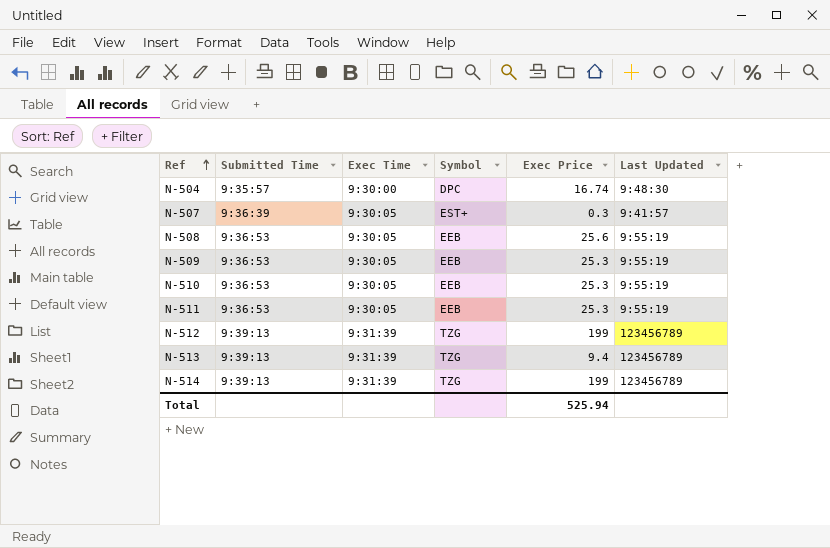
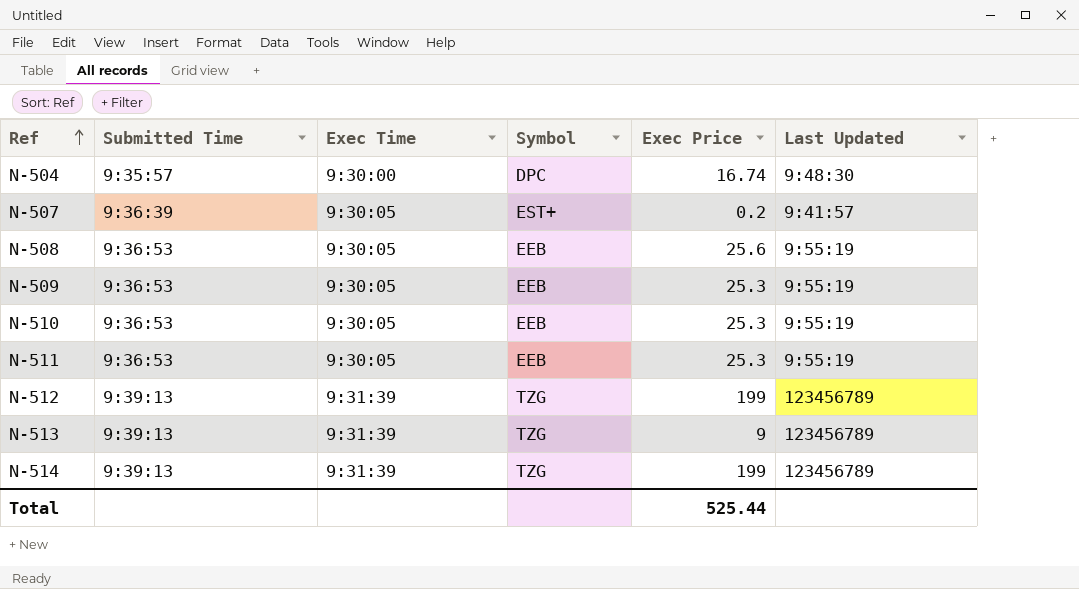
N-507 | Exec Price: 0.3 -> 0.2
N-513 | Exec Price: 9.4 -> 9
Total | Exec Price: 525.94 -> 525.44

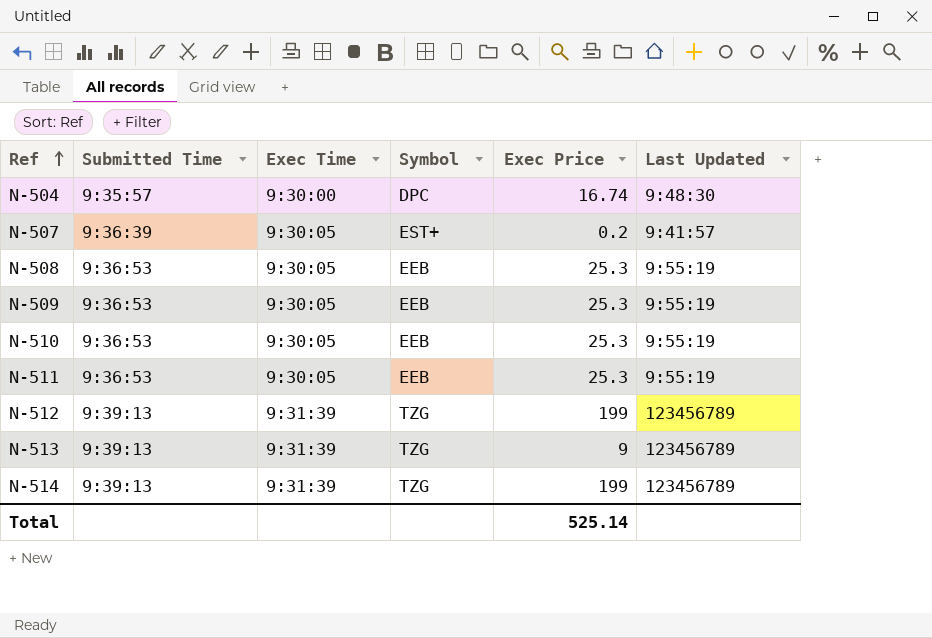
N-508 | Exec Price: 25.6 -> 25.3
Total | Exec Price: 525.44 -> 525.14

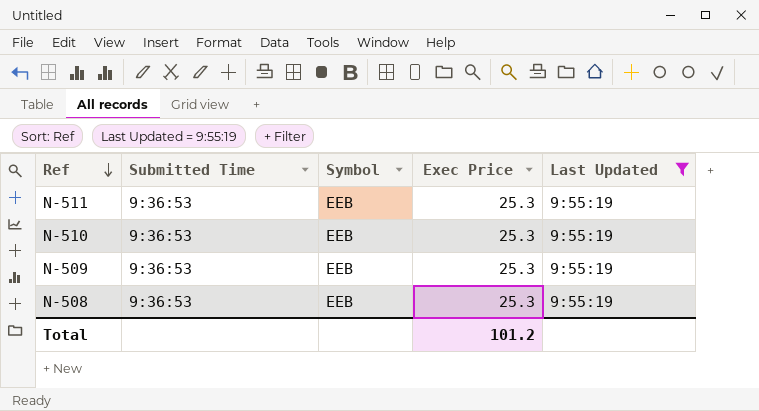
filter: none -> Last Updated = 9:55:19
row order: Ref ascending -> Ref descending
column Exec Time | position: 3 -> none
Total | Exec Price: 525.14 -> 101.2

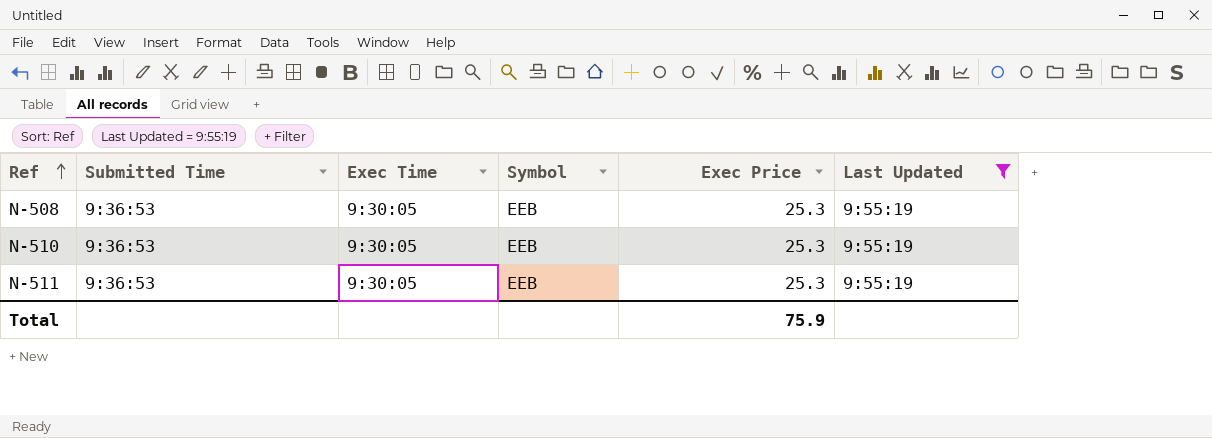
row order: Ref descending -> Ref ascending
column Exec Time | position: none -> 3
row N-509: 9:36:53 | EEB | 25.3 | 9:55:19 -> none
Total | Exec Price: 101.2 -> 75.9

